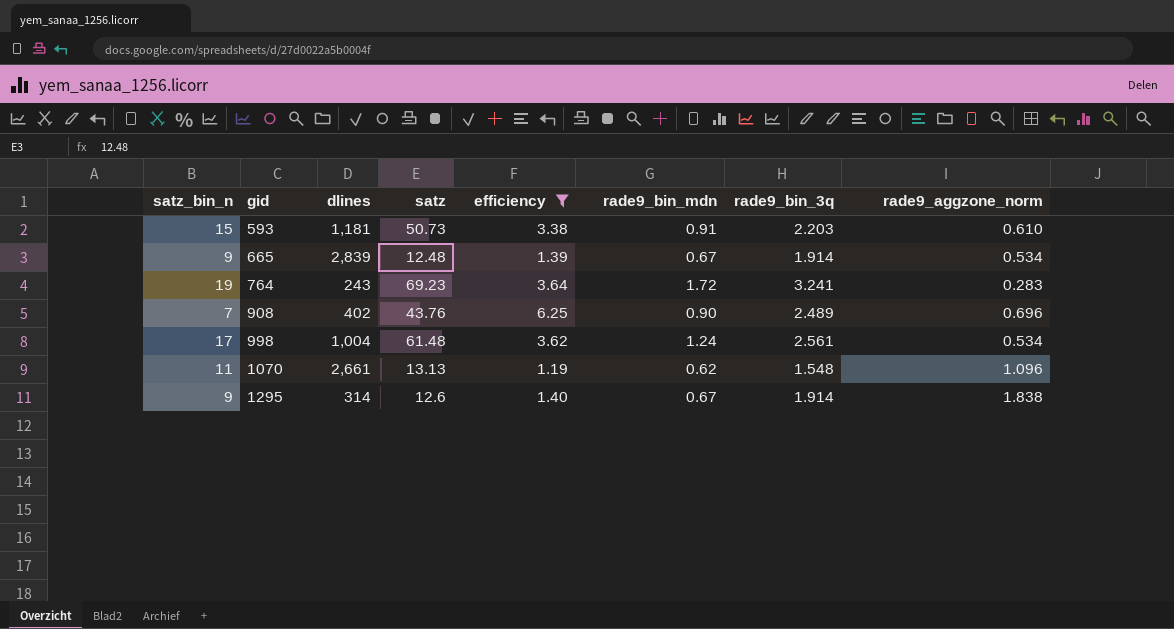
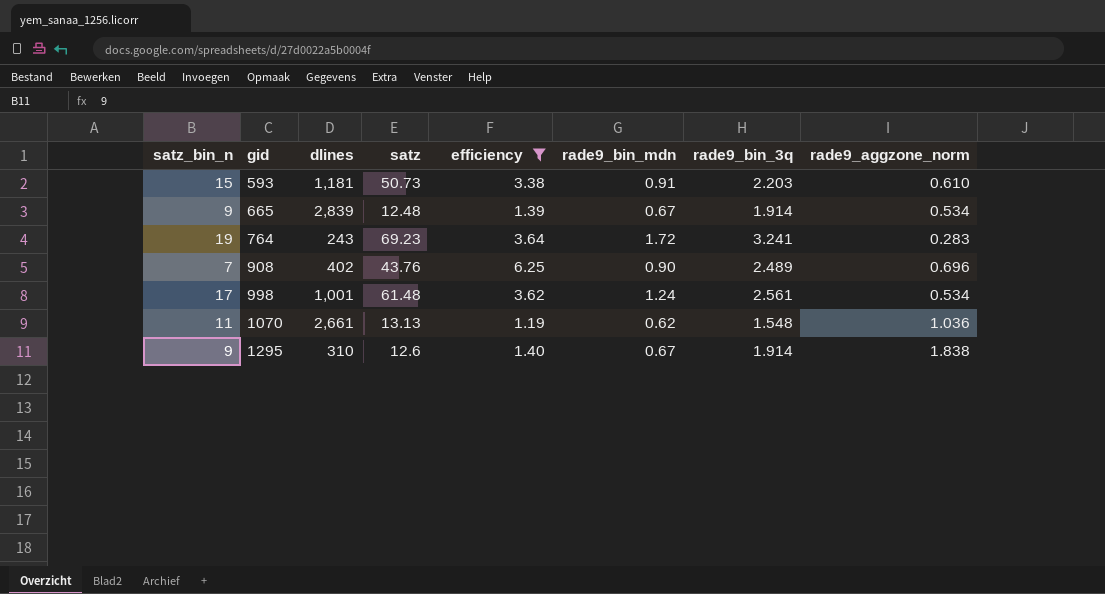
998 | dlines: 1,004 -> 1,001
1070 | rade9_aggzone_norm: 1.096 -> 1.036
1295 | dlines: 314 -> 310

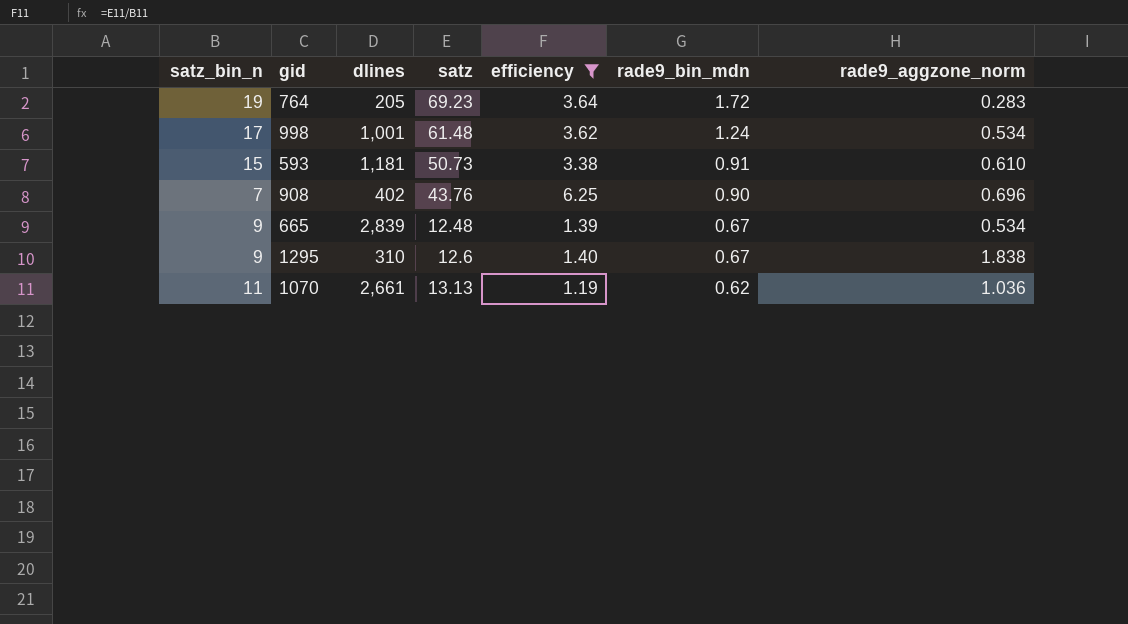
row order: gid ascending -> rade9_bin_mdn descending
column rade9_bin_3q | position: 7 -> none
764 | dlines: 243 -> 205

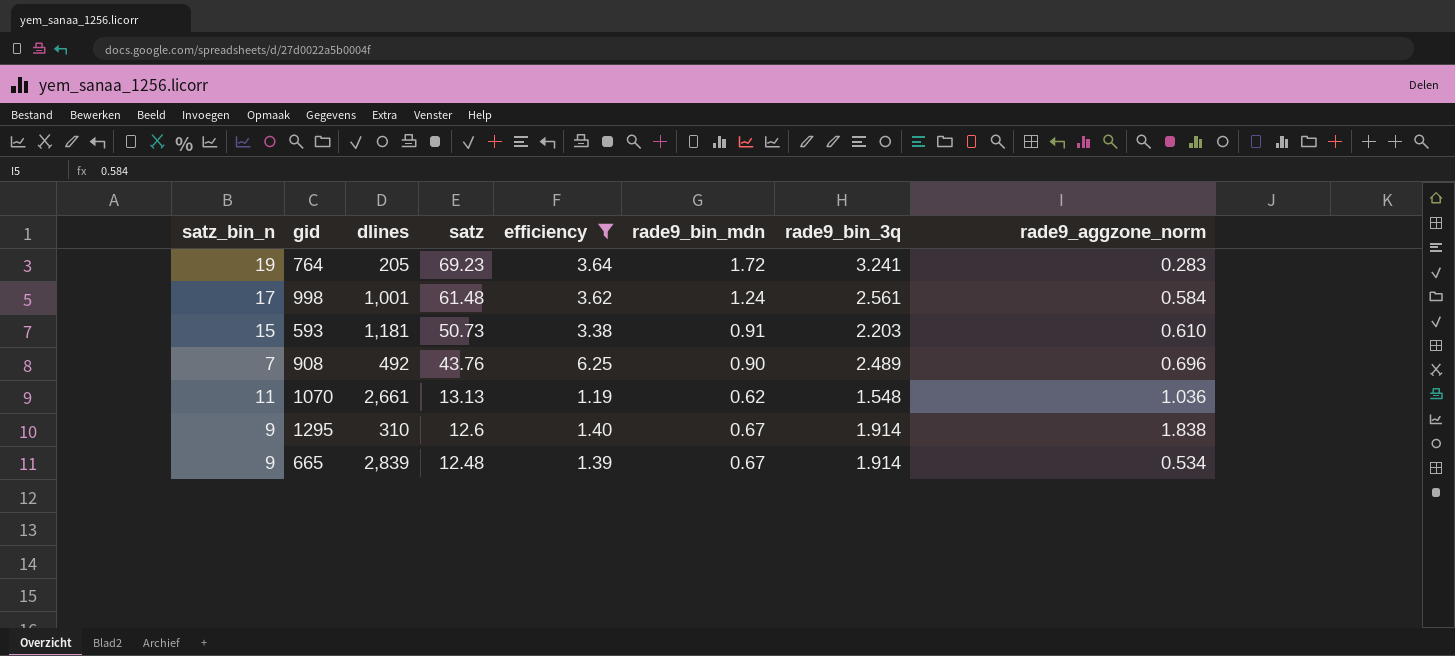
row order: rade9_bin_mdn descending -> satz descending
column rade9_bin_3q | position: none -> 7
998 | rade9_aggzone_norm: 0.534 -> 0.584
908 | dlines: 402 -> 492

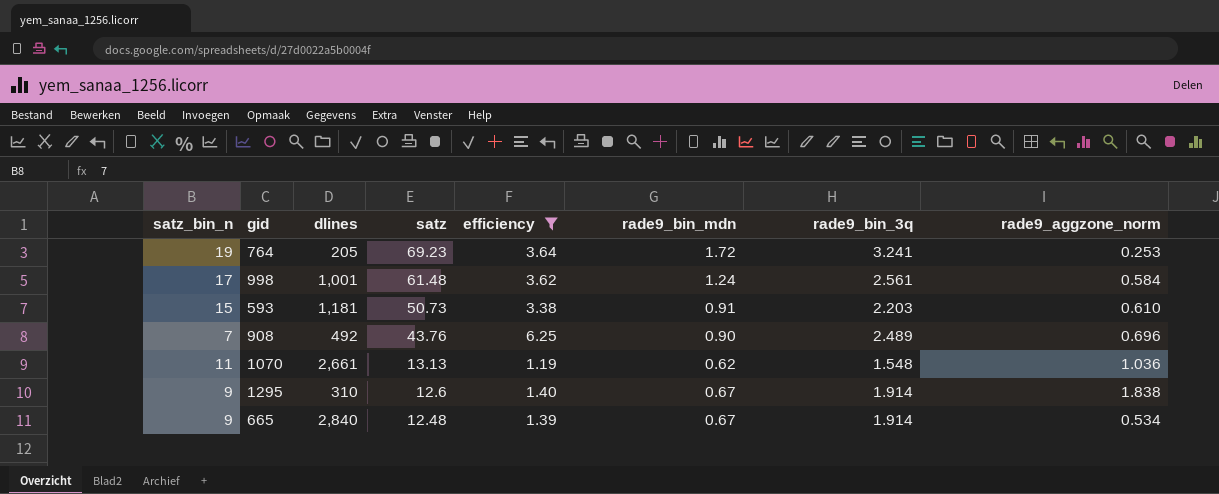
764 | rade9_aggzone_norm: 0.283 -> 0.253
665 | dlines: 2,839 -> 2,840

